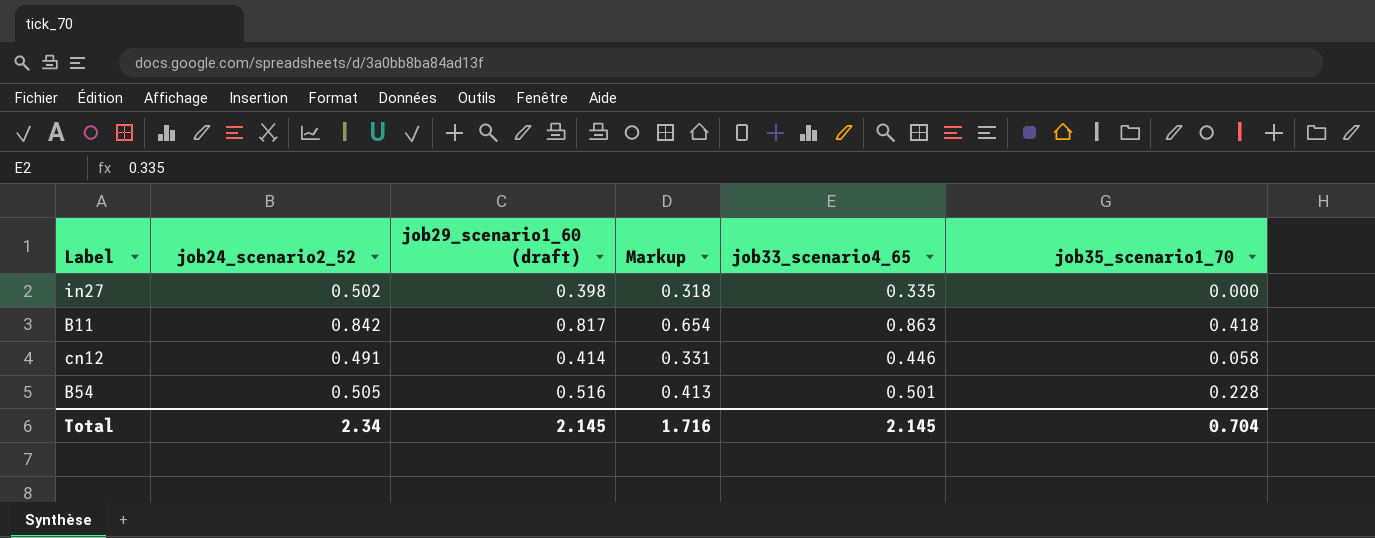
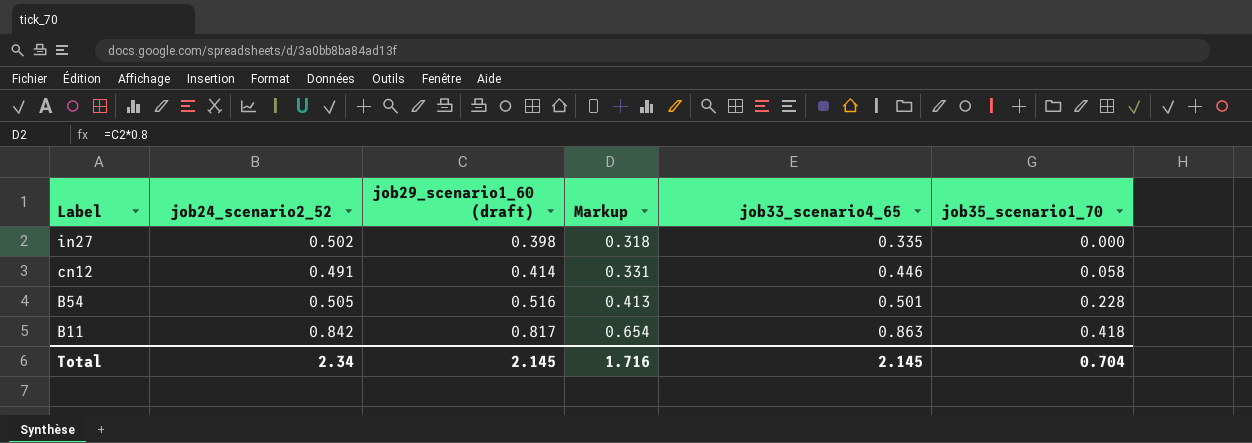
row order: none -> Label descending

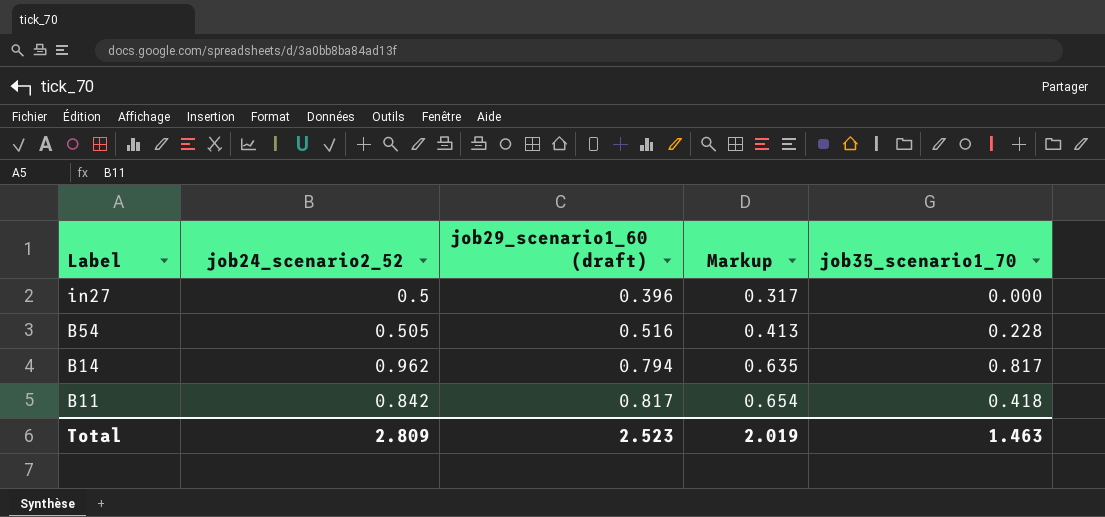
column job33_scenario4_65 | position: 5 -> none
row cn12: 0.491 | 0.414 | 0.331 | 0.446 | 0.058 -> none
in27 | job24_scenario2_52: 0.502 -> 0.5
in27 | job29_scenario1_60 (draft): 0.398 -> 0.396
in27 | Markup: 0.318 -> 0.317
row B14: none -> 0.962 | 0.794 | 0.635 | 0.817
Total | job24_scenario2_52: 2.34 -> 2.809
Total | job29_scenario1_60 (draft): 2.145 -> 2.523
Total | Markup: 1.716 -> 2.019
Total | job35_scenario1_70: 0.704 -> 1.463

